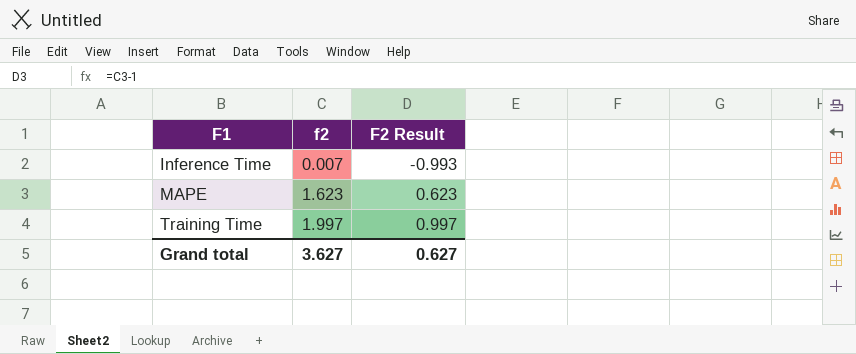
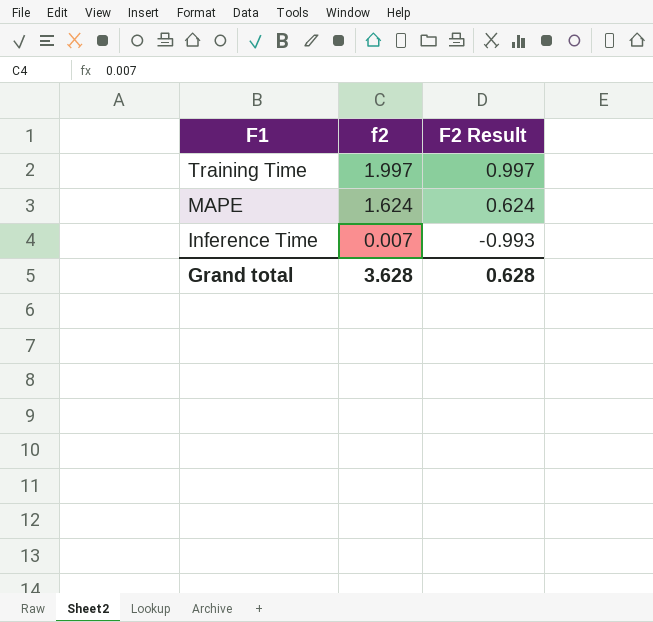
row order: F1 ascending -> F1 descending
MAPE | f2: 1.623 -> 1.624
MAPE | F2 Result: 0.623 -> 0.624
Grand total | f2: 3.627 -> 3.628
Grand total | F2 Result: 0.627 -> 0.628

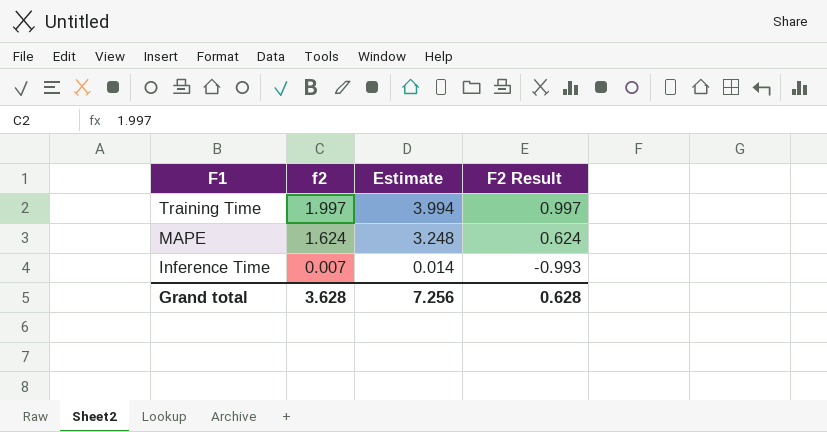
column Estimate | formula: none -> [f2] * 2

